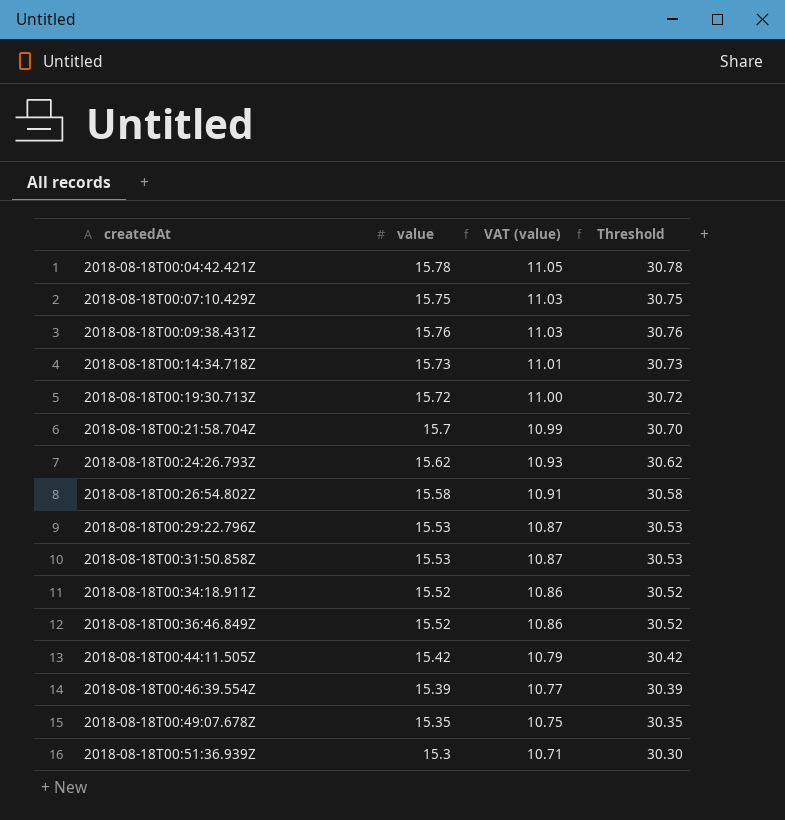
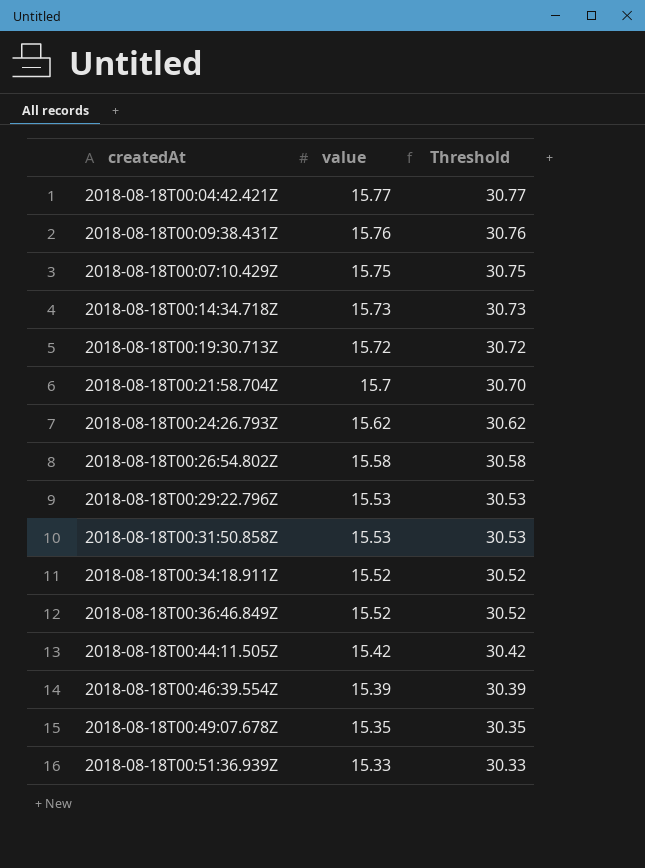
row order: createdAt ascending -> value descending
column VAT (value) | formula: [value] * 0.7 -> none
2018-08-18T00:04:42.421Z | value: 15.78 -> 15.77
2018-08-18T00:04:42.421Z | Threshold: 30.78 -> 30.77
2018-08-18T00:51:36.939Z | value: 15.3 -> 15.33
2018-08-18T00:51:36.939Z | Threshold: 30.30 -> 30.33

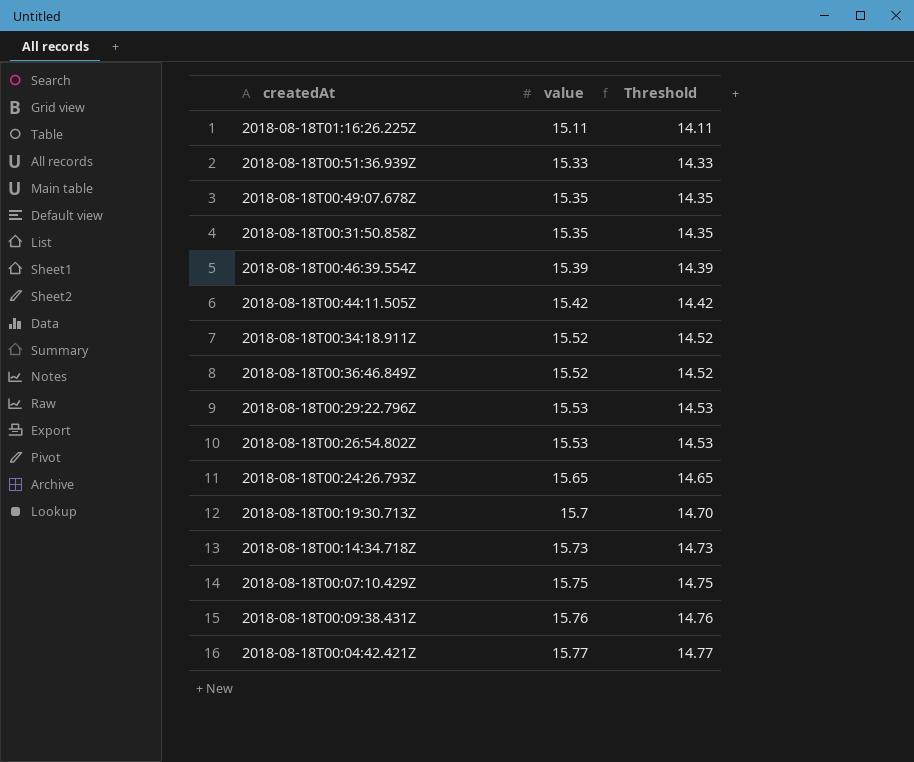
row order: value descending -> value ascending
column Threshold | formula: [value] + 15 -> [value] - 1
row 2018-08-18T00:21:58.704Z: 15.7 | 30.70 -> none
row 2018-08-18T01:16:26.225Z: none -> 15.11 | 14.11
2018-08-18T00:31:50.858Z | value: 15.53 -> 15.35
2018-08-18T00:26:54.802Z | value: 15.58 -> 15.53
2018-08-18T00:24:26.793Z | value: 15.62 -> 15.65
2018-08-18T00:19:30.713Z | value: 15.72 -> 15.7

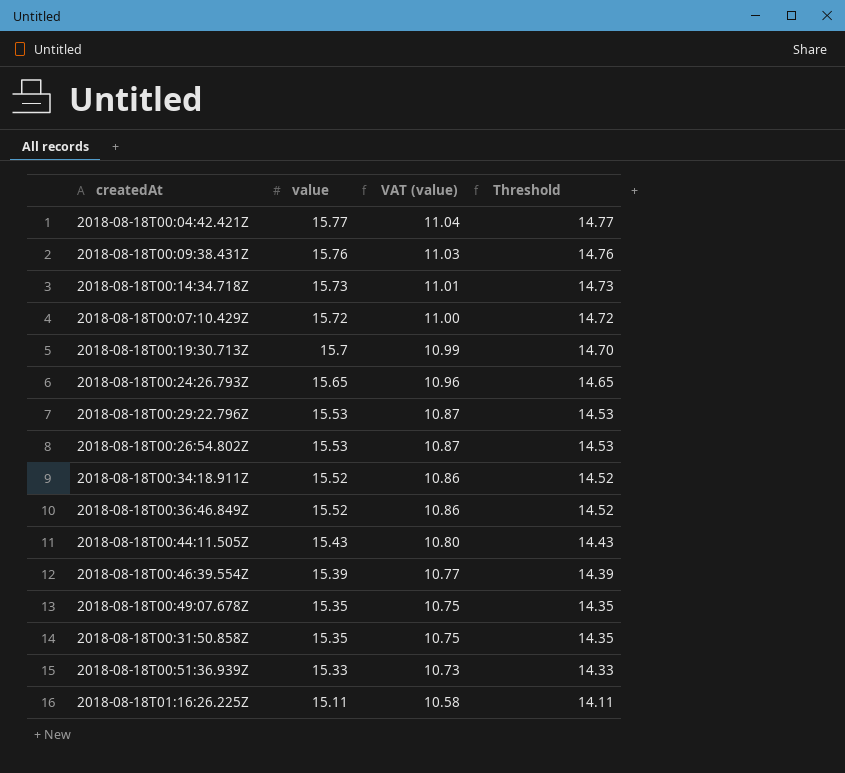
row order: value ascending -> value descending
column VAT (value) | formula: none -> [value] * 0.7
2018-08-18T00:07:10.429Z | value: 15.75 -> 15.72
2018-08-18T00:07:10.429Z | Threshold: 14.75 -> 14.72
2018-08-18T00:44:11.505Z | value: 15.42 -> 15.43
2018-08-18T00:44:11.505Z | Threshold: 14.42 -> 14.43

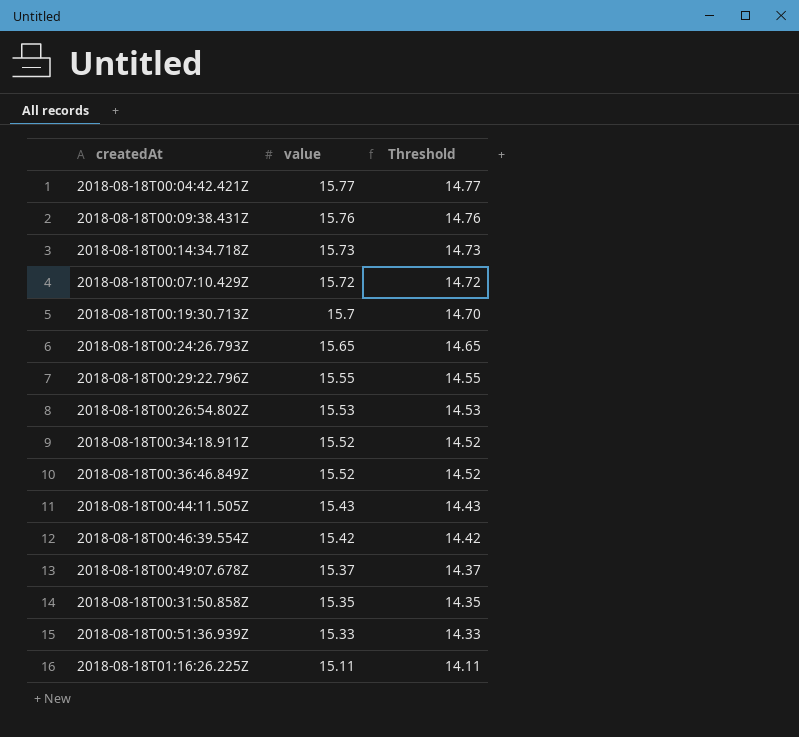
column VAT (value) | formula: [value] * 0.7 -> none
2018-08-18T00:29:22.796Z | value: 15.53 -> 15.55
2018-08-18T00:29:22.796Z | Threshold: 14.53 -> 14.55
2018-08-18T00:46:39.554Z | value: 15.39 -> 15.42
2018-08-18T00:46:39.554Z | Threshold: 14.39 -> 14.42
2018-08-18T00:49:07.678Z | value: 15.35 -> 15.37
2018-08-18T00:49:07.678Z | Threshold: 14.35 -> 14.37

